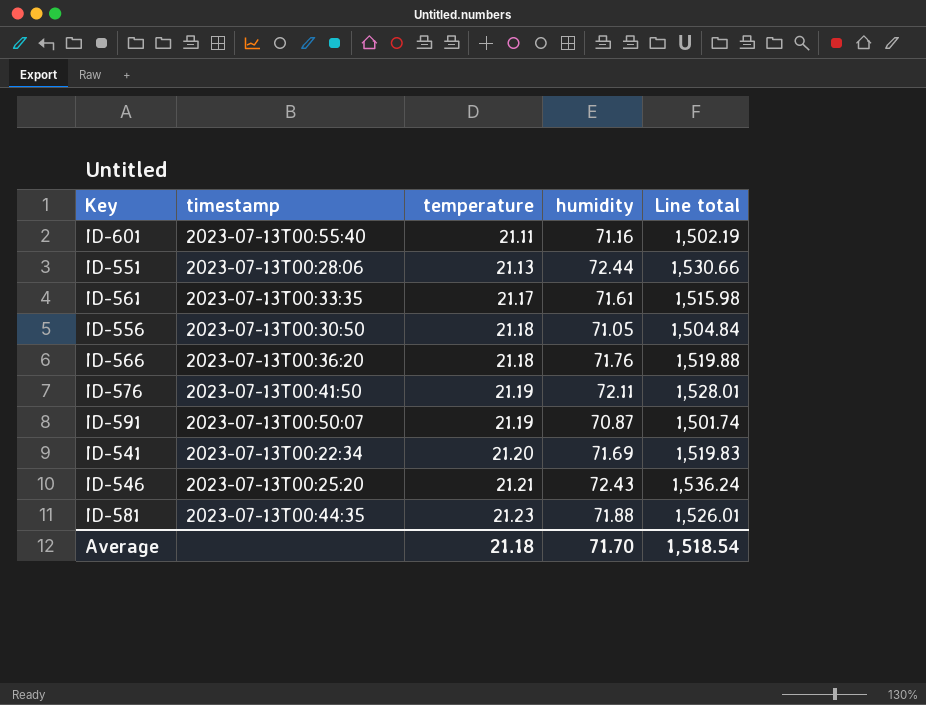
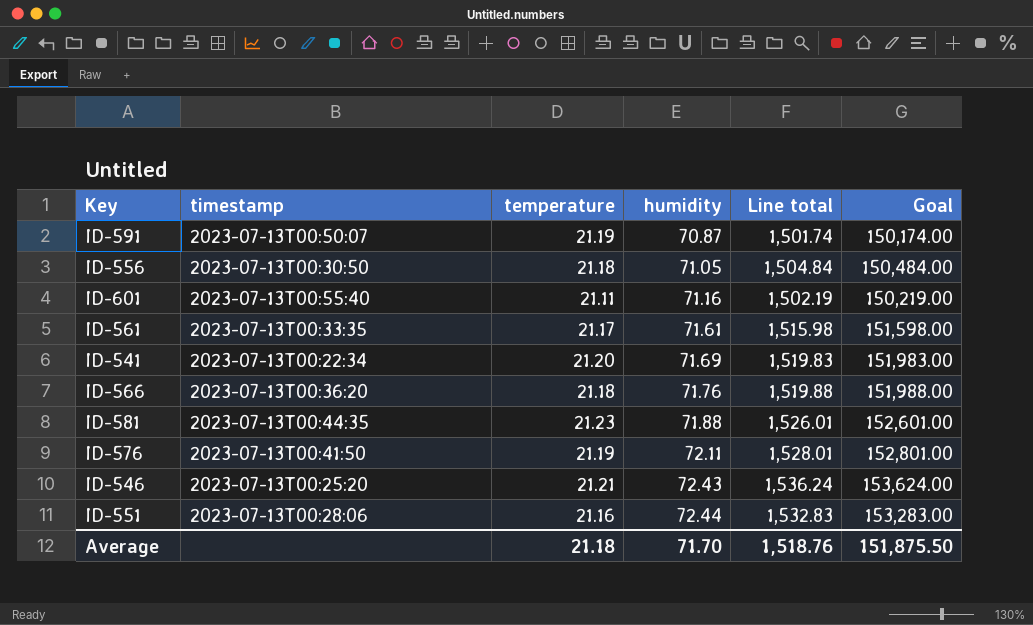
row order: temperature ascending -> humidity ascending
column Goal | formula: none -> [Line total] * 100
ID-551 | temperature: 21.13 -> 21.16
ID-551 | Line total: 1,530.66 -> 1,532.83
Average | Line total: 1,518.54 -> 1,518.76

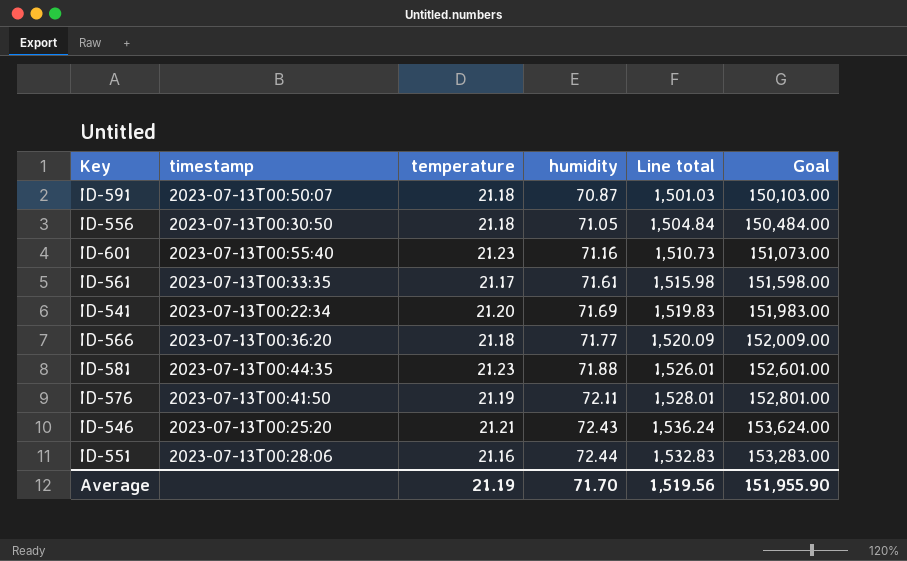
ID-591 | temperature: 21.19 -> 21.18
ID-591 | Line total: 1,501.74 -> 1,501.03
ID-591 | Goal: 150,174.00 -> 150,103.00
ID-601 | temperature: 21.11 -> 21.23
ID-601 | Line total: 1,502.19 -> 1,510.73
ID-601 | Goal: 150,219.00 -> 151,073.00
ID-566 | humidity: 71.76 -> 71.77
ID-566 | Line total: 1,519.88 -> 1,520.09
ID-566 | Goal: 151,988.00 -> 152,009.00
Average | temperature: 21.18 -> 21.19
Average | Line total: 1,518.76 -> 1,519.56
Average | Goal: 151,875.50 -> 151,955.90

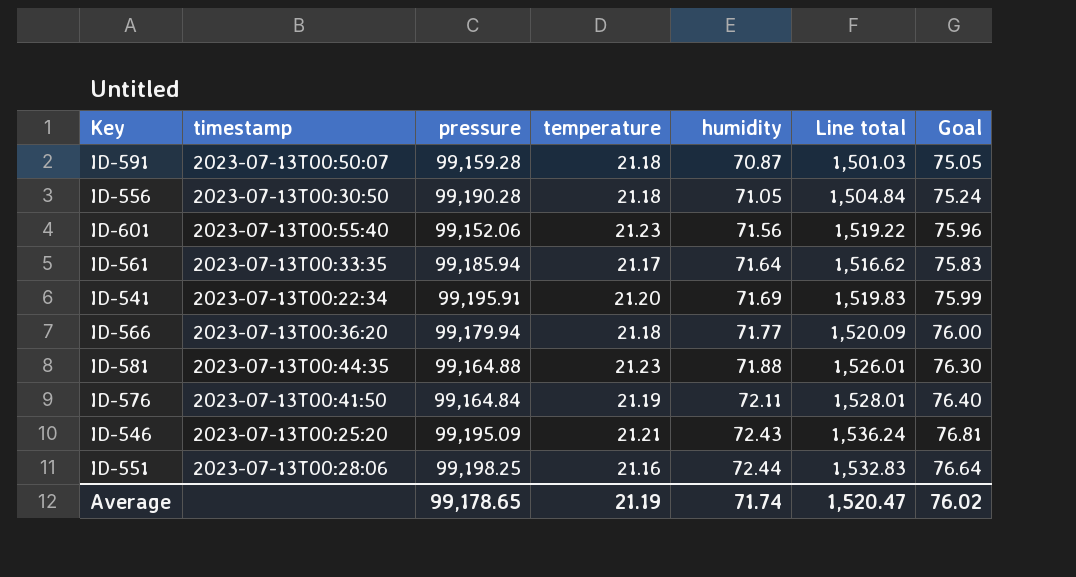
column pressure | position: none -> 3
column Goal | formula: [Line total] * 100 -> [Line total] * 0.05
ID-601 | humidity: 71.16 -> 71.56
ID-601 | Line total: 1,510.73 -> 1,519.22
ID-561 | humidity: 71.61 -> 71.64
ID-561 | Line total: 1,515.98 -> 1,516.62
Average | humidity: 71.70 -> 71.74
Average | Line total: 1,519.56 -> 1,520.47
Average | Goal: 151,955.90 -> 76.02

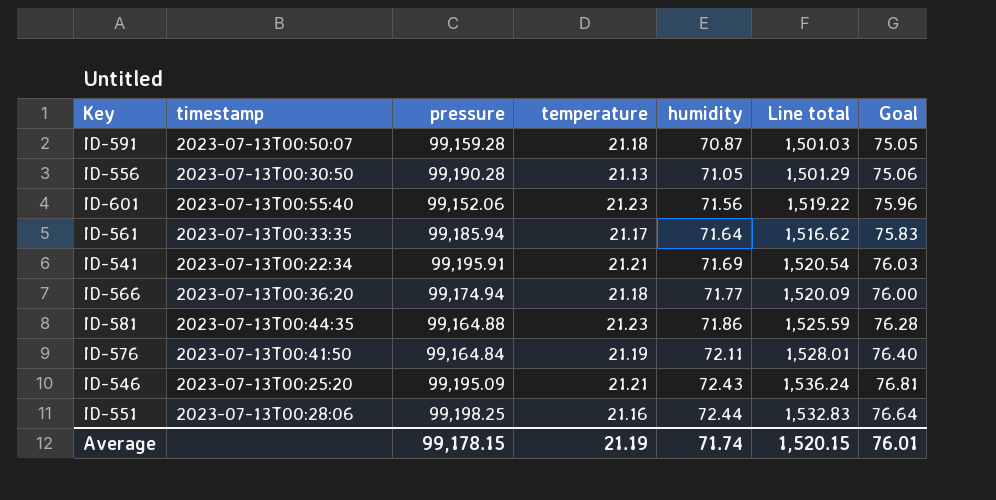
ID-556 | temperature: 21.18 -> 21.13
ID-556 | Line total: 1,504.84 -> 1,501.29
ID-556 | Goal: 75.24 -> 75.06
ID-541 | temperature: 21.20 -> 21.21
ID-541 | Line total: 1,519.83 -> 1,520.54
ID-541 | Goal: 75.99 -> 76.03
ID-566 | pressure: 99,179.94 -> 99,174.94
ID-581 | humidity: 71.88 -> 71.86
ID-581 | Line total: 1,526.01 -> 1,525.59
ID-581 | Goal: 76.30 -> 76.28
Average | pressure: 99,178.65 -> 99,178.15
Average | Line total: 1,520.47 -> 1,520.15
Average | Goal: 76.02 -> 76.01

